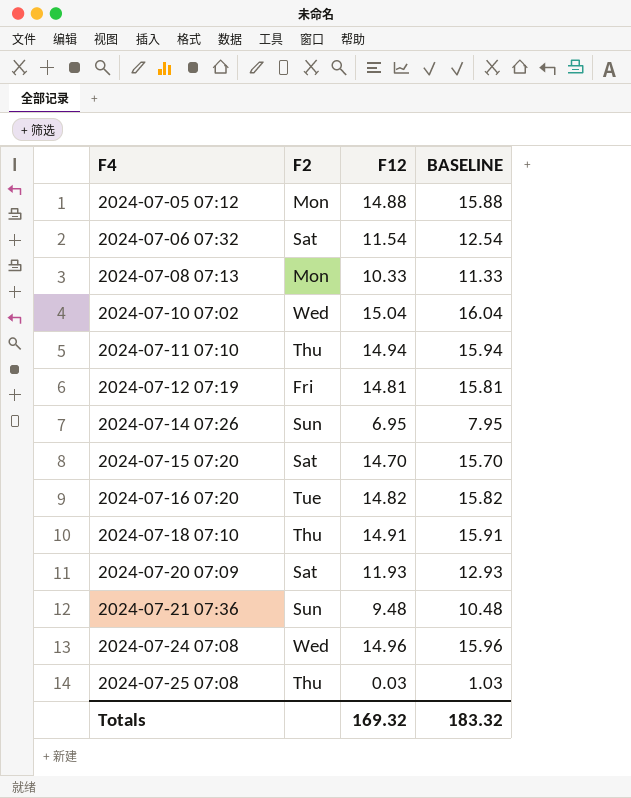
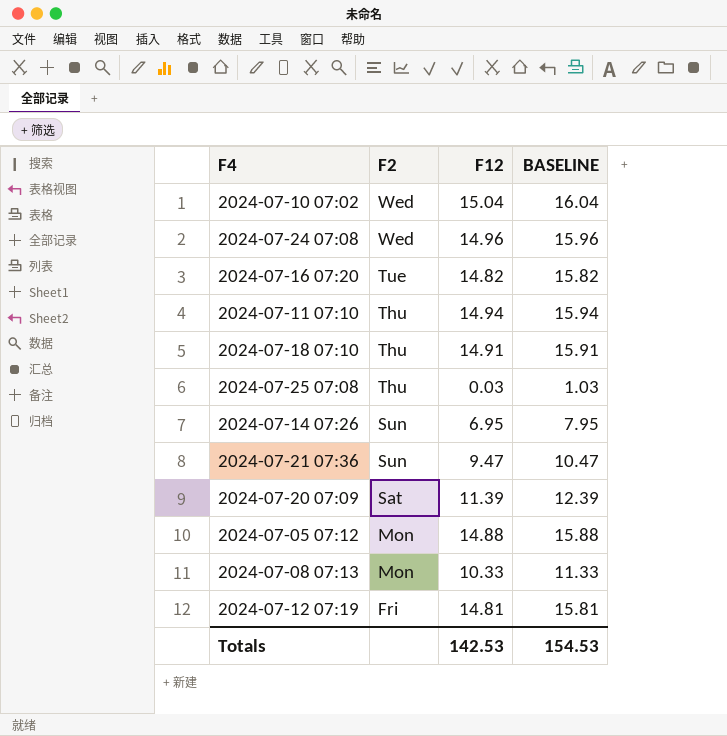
row order: F4 ascending -> F2 descending
row 2024-07-06 07:32: Sat | 11.54 | 12.54 -> none
row 2024-07-15 07:20: Sat | 14.70 | 15.70 -> none
2024-07-21 07:36 | F12: 9.48 -> 9.47
2024-07-21 07:36 | BASELINE: 10.48 -> 10.47
2024-07-20 07:09 | F12: 11.93 -> 11.39
2024-07-20 07:09 | BASELINE: 12.93 -> 12.39
Totals | F12: 169.32 -> 142.53
Totals | BASELINE: 183.32 -> 154.53

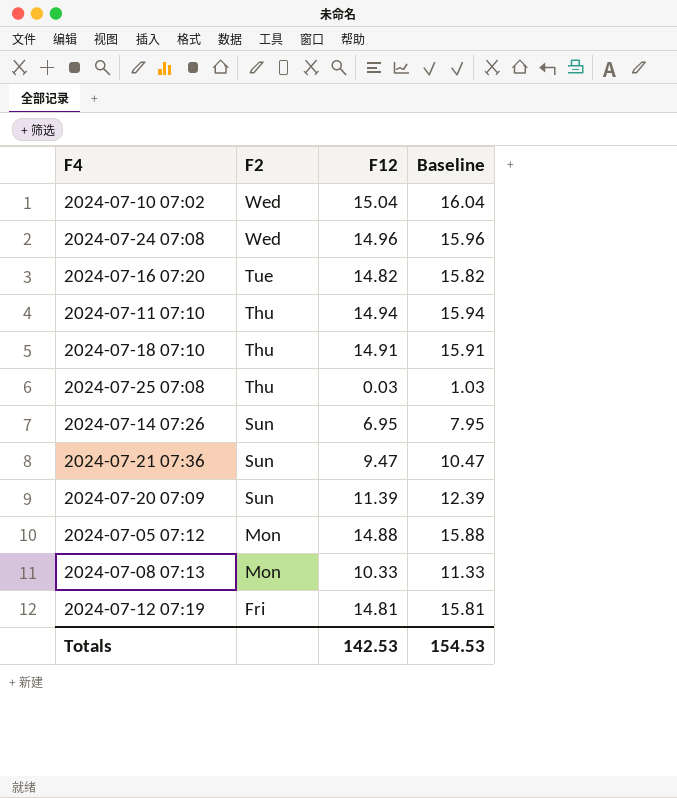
column name: BASELINE -> Baseline
2024-07-20 07:09 | F2: Sat -> Sun

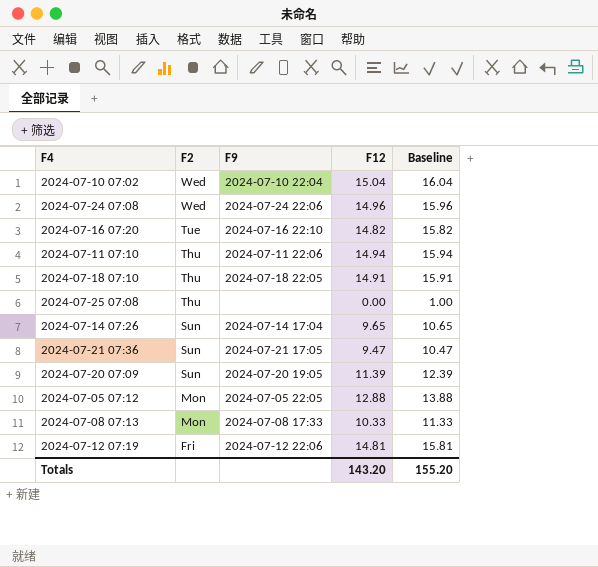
column F9 | position: none -> 3
2024-07-25 07:08 | F12: 0.03 -> 0.00
2024-07-25 07:08 | Baseline: 1.03 -> 1.00
2024-07-14 07:26 | F12: 6.95 -> 9.65
2024-07-14 07:26 | Baseline: 7.95 -> 10.65
2024-07-05 07:12 | F12: 14.88 -> 12.88
2024-07-05 07:12 | Baseline: 15.88 -> 13.88
Totals | F12: 142.53 -> 143.20
Totals | Baseline: 154.53 -> 155.20

